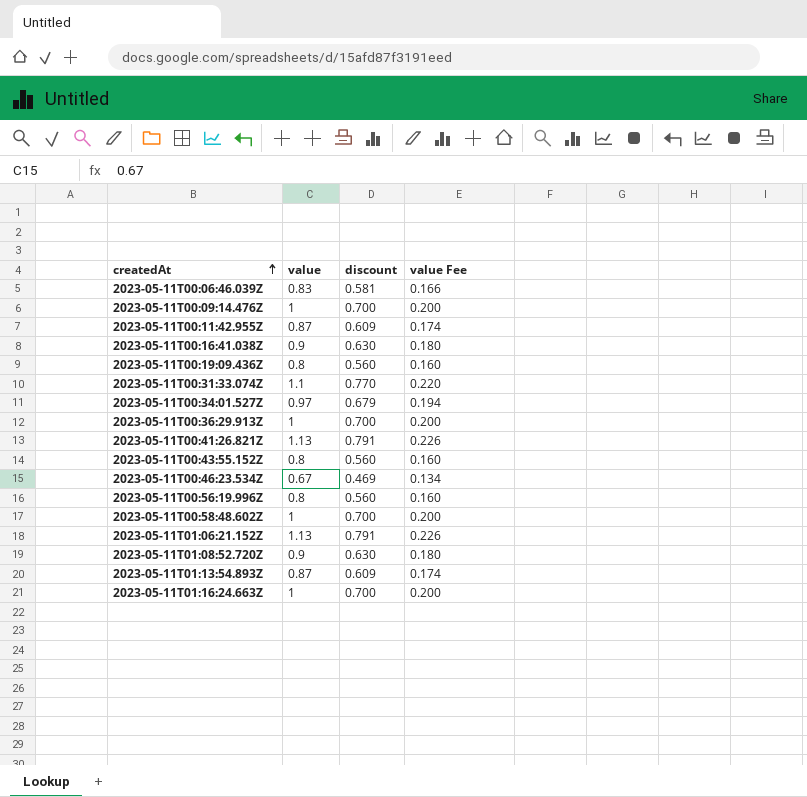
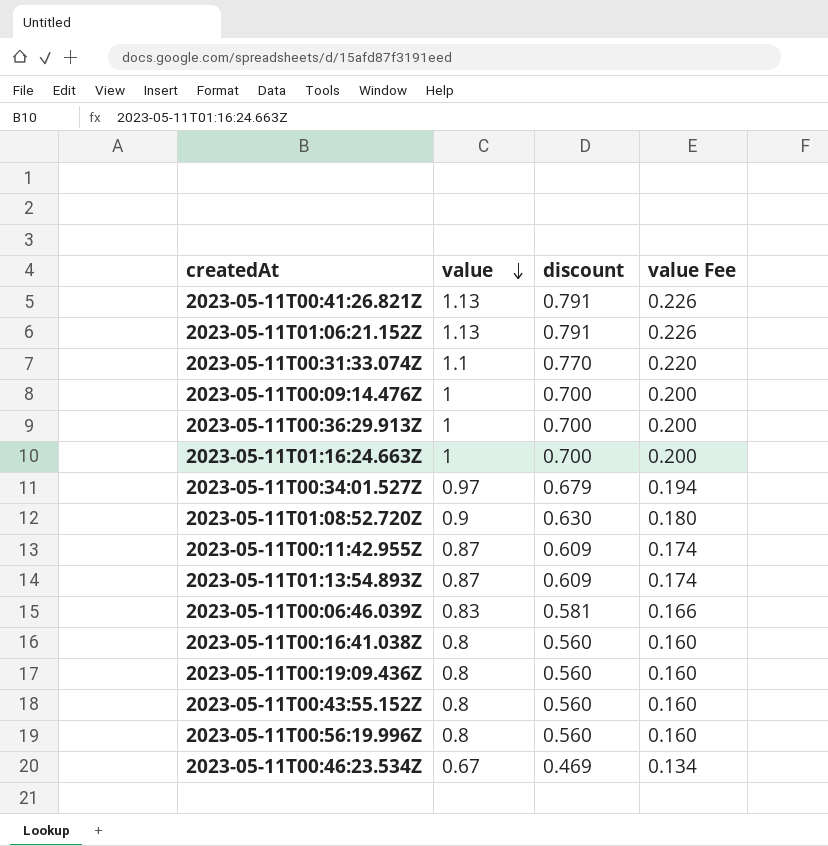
row order: createdAt ascending -> value descending
row 2023-05-11T00:58:48.602Z: 1 | 0.700 | 0.200 -> none
2023-05-11T00:16:41.038Z | value: 0.9 -> 0.8
2023-05-11T00:16:41.038Z | discount: 0.630 -> 0.560
2023-05-11T00:16:41.038Z | value Fee: 0.180 -> 0.160

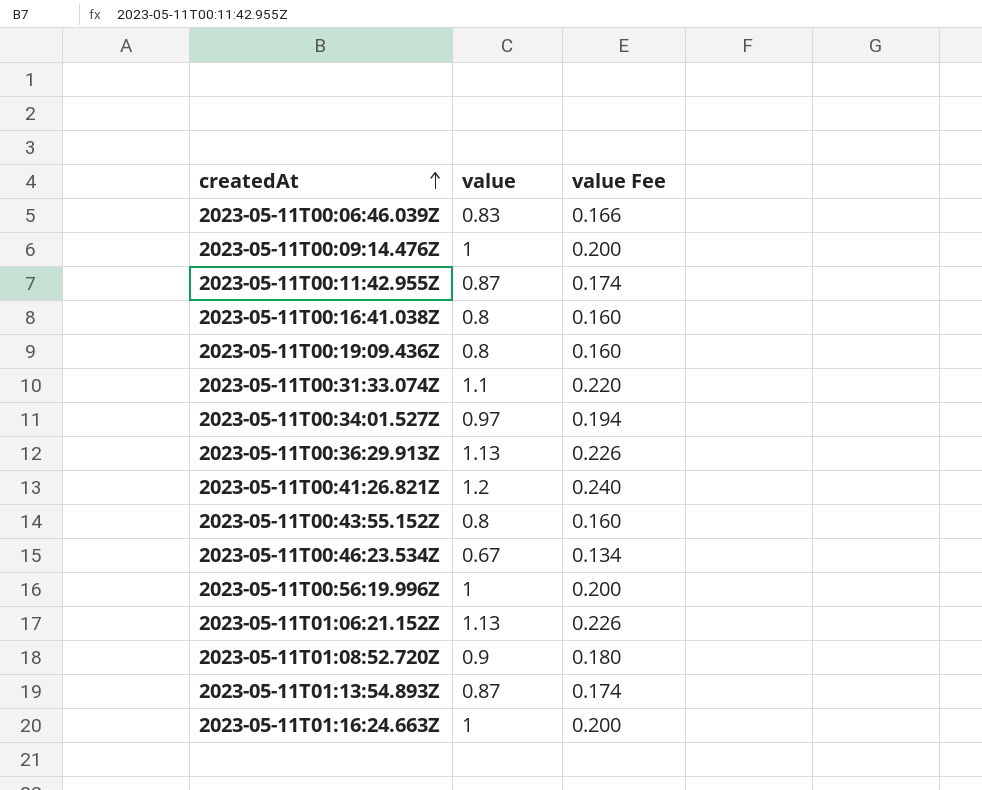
row order: value descending -> createdAt ascending
column discount | formula: [value] * 0.7 -> none
2023-05-11T00:36:29.913Z | value: 1 -> 1.13
2023-05-11T00:36:29.913Z | value Fee: 0.200 -> 0.226
2023-05-11T00:41:26.821Z | value: 1.13 -> 1.2
2023-05-11T00:41:26.821Z | value Fee: 0.226 -> 0.240
2023-05-11T00:56:19.996Z | value: 0.8 -> 1
2023-05-11T00:56:19.996Z | value Fee: 0.160 -> 0.200

